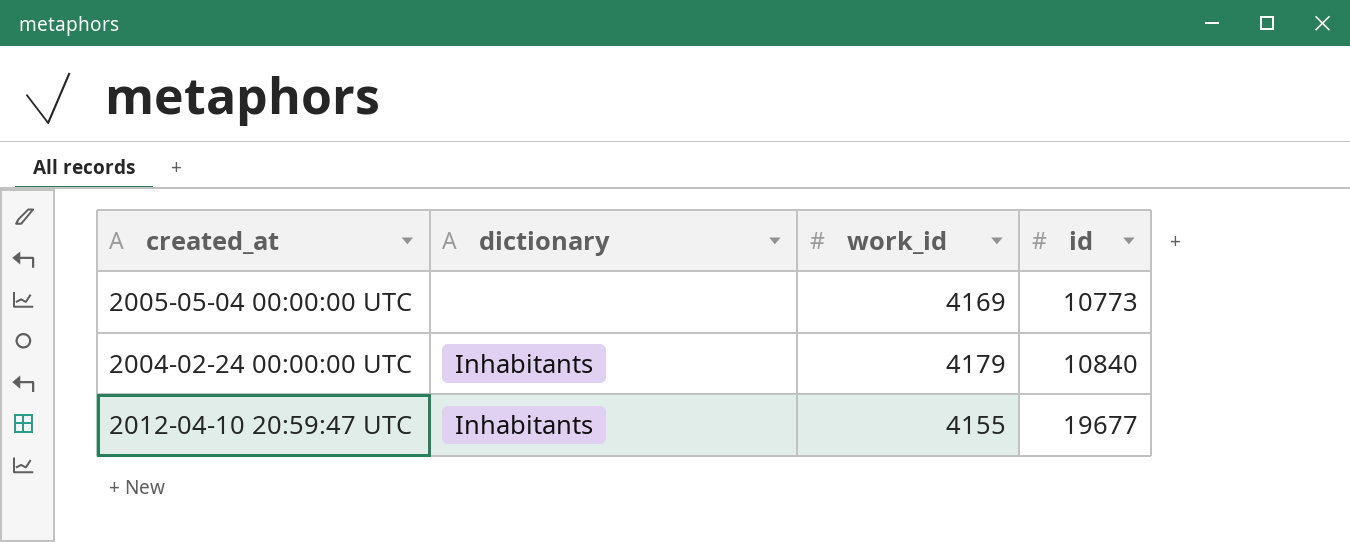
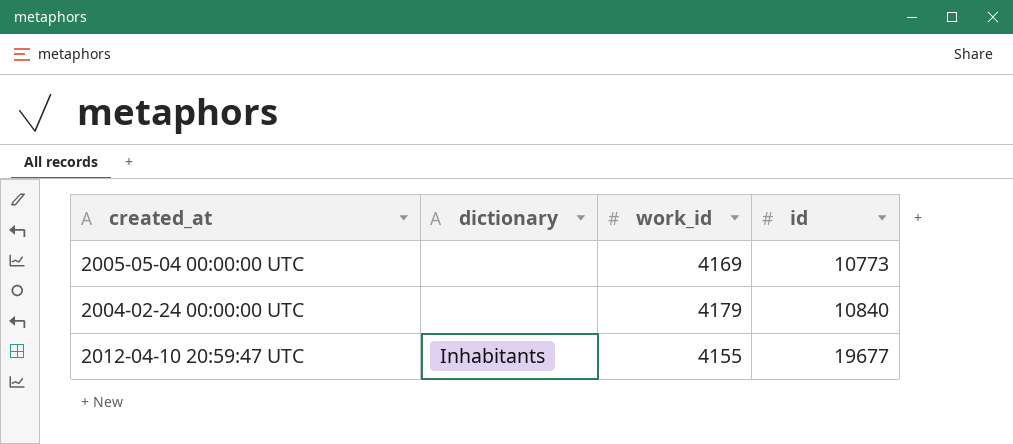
2004-02-24 00:00:00 UTC | dictionary: Inhabitants -> none

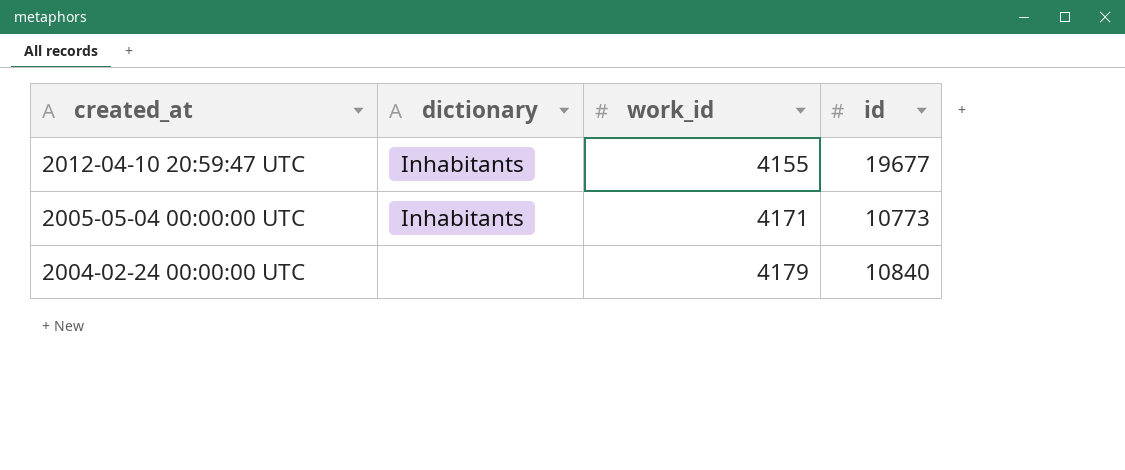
row order: id ascending -> created_at descending
2005-05-04 00:00:00 UTC | dictionary: none -> Inhabitants
2005-05-04 00:00:00 UTC | work_id: 4169 -> 4171

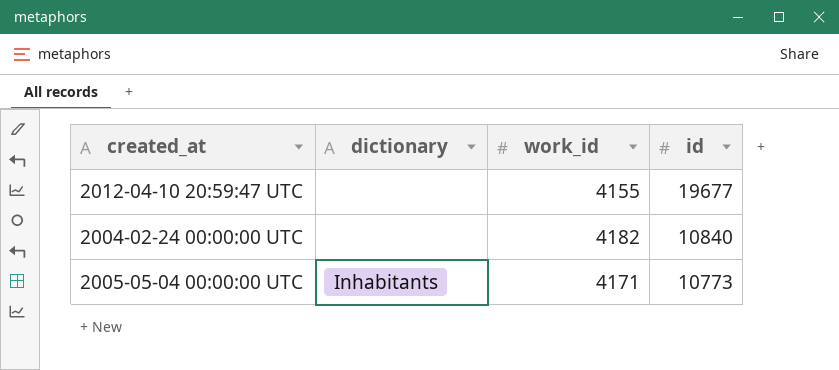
row order: created_at descending -> id descending
2012-04-10 20:59:47 UTC | dictionary: Inhabitants -> none
2004-02-24 00:00:00 UTC | work_id: 4179 -> 4182

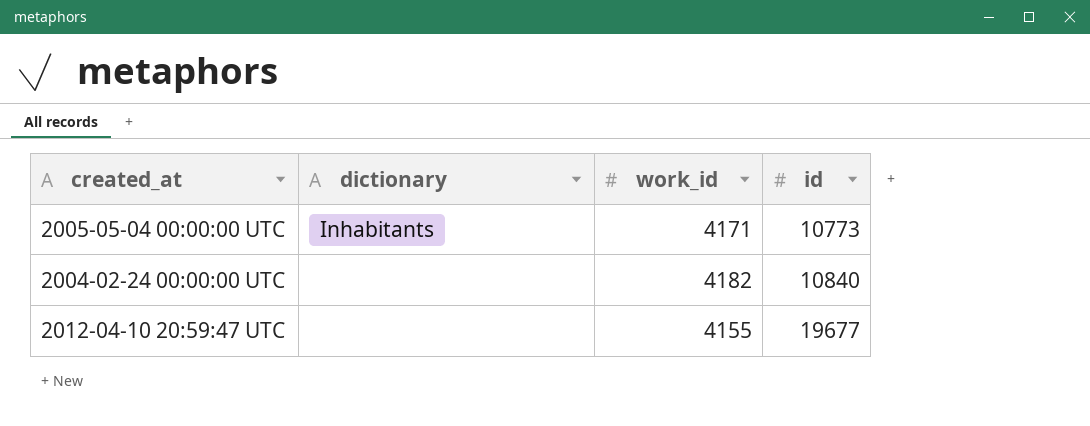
row order: id descending -> id ascending

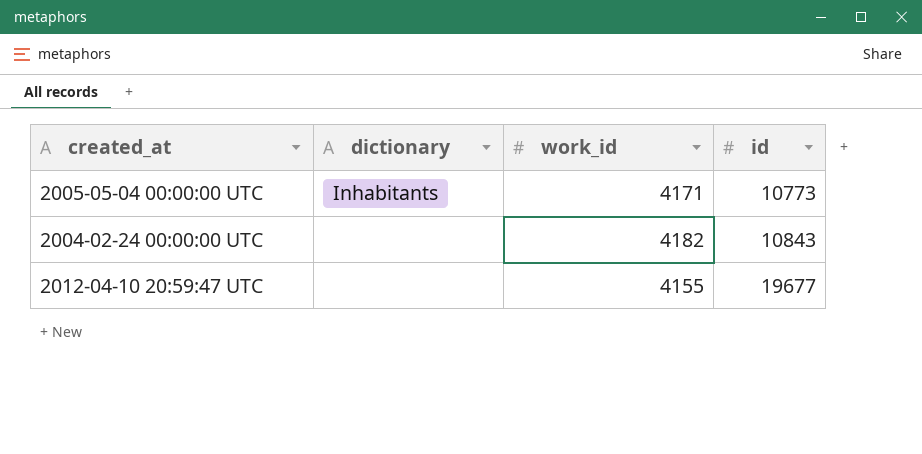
2004-02-24 00:00:00 UTC | id: 10840 -> 10843

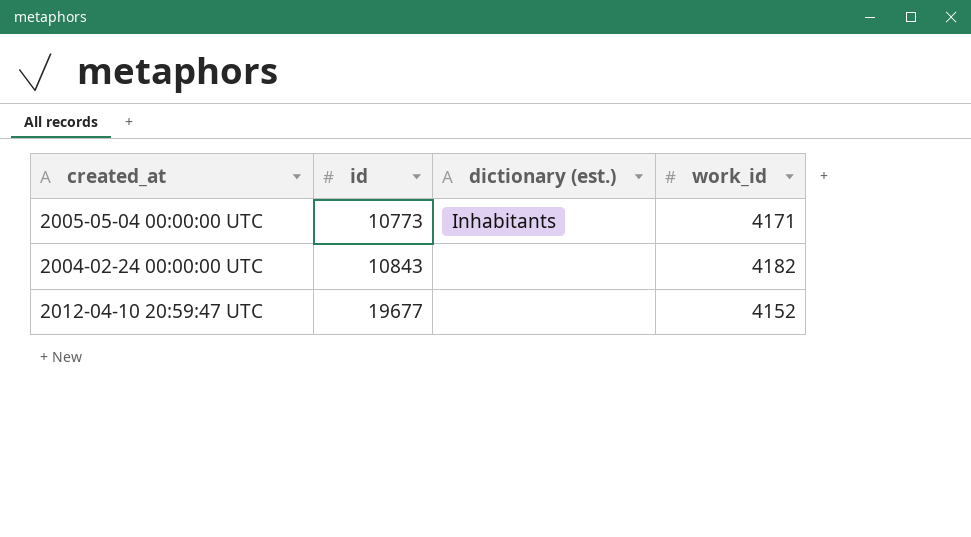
column id | position: 4 -> 2
column name: dictionary -> dictionary (est.)
2012-04-10 20:59:47 UTC | work_id: 4155 -> 4152

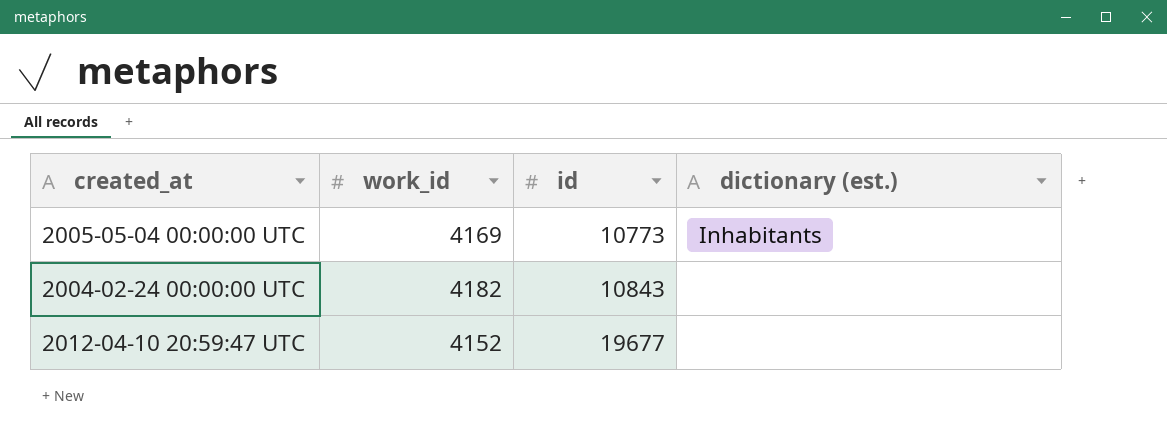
column work_id | position: 4 -> 2
2005-05-04 00:00:00 UTC | work_id: 4171 -> 4169

